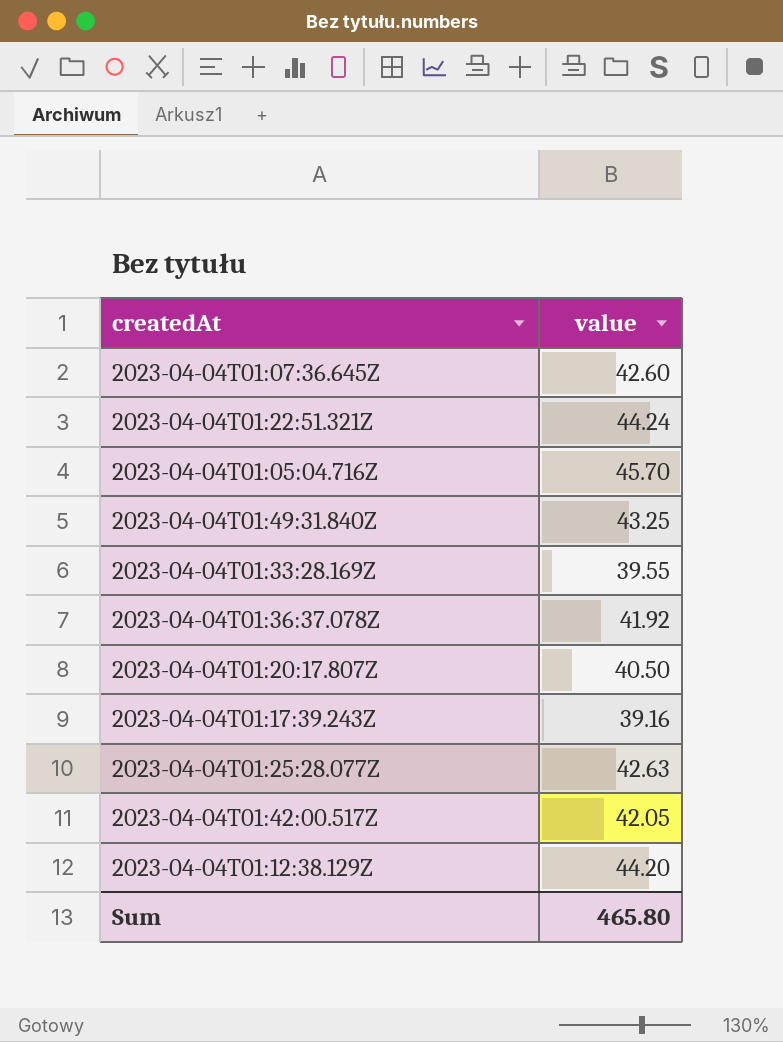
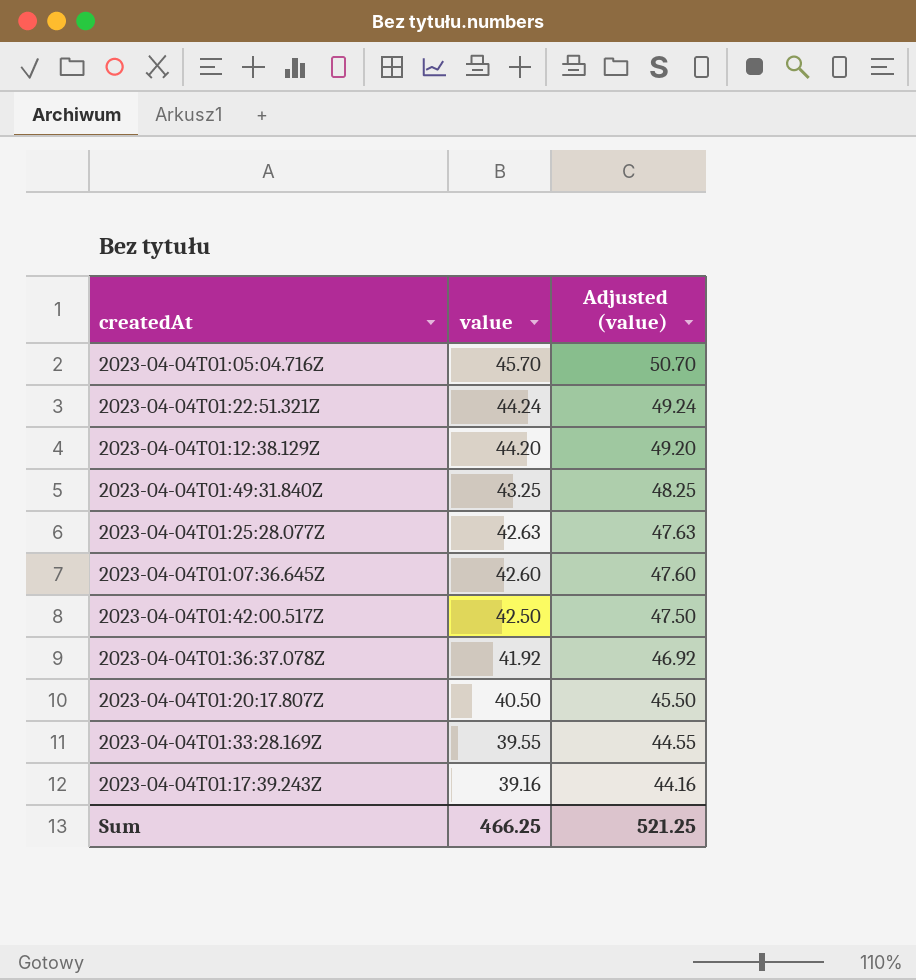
row order: none -> value descending
column Adjusted (value) | formula: none -> [value] + 5
2023-04-04T01:42:00.517Z | value: 42.05 -> 42.50
Sum | value: 465.80 -> 466.25

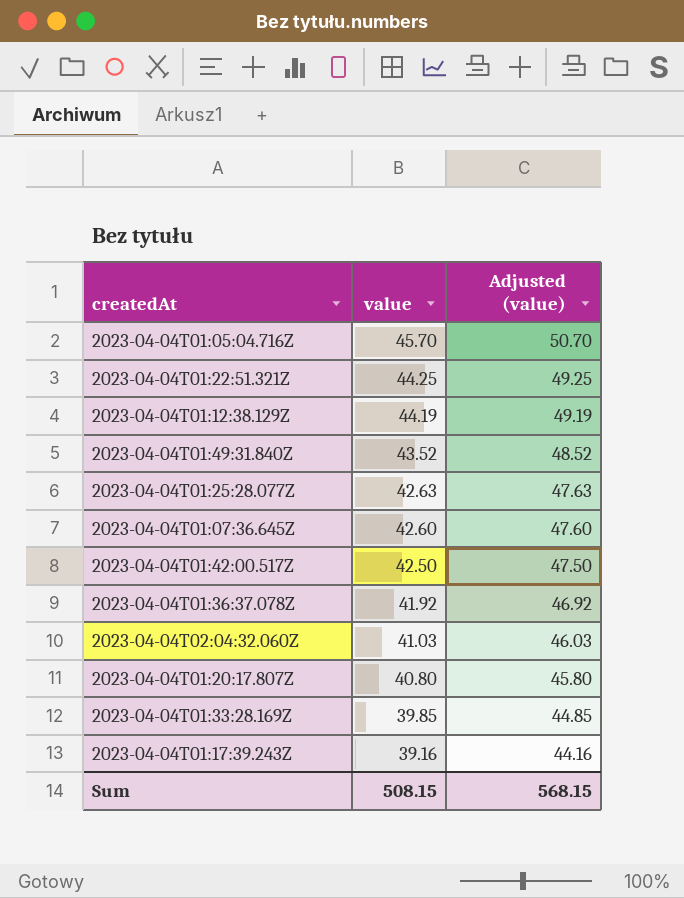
2023-04-04T01:22:51.321Z | value: 44.24 -> 44.25
2023-04-04T01:22:51.321Z | Adjusted (value): 49.24 -> 49.25
2023-04-04T01:12:38.129Z | value: 44.20 -> 44.19
2023-04-04T01:12:38.129Z | Adjusted (value): 49.20 -> 49.19
2023-04-04T01:49:31.840Z | value: 43.25 -> 43.52
2023-04-04T01:49:31.840Z | Adjusted (value): 48.25 -> 48.52
row 2023-04-04T02:04:32.060Z: none -> 41.03 | 46.03
2023-04-04T01:20:17.807Z | value: 40.50 -> 40.80
2023-04-04T01:20:17.807Z | Adjusted (value): 45.50 -> 45.80
2023-04-04T01:33:28.169Z | value: 39.55 -> 39.85
2023-04-04T01:33:28.169Z | Adjusted (value): 44.55 -> 44.85
Sum | value: 466.25 -> 508.15
Sum | Adjusted (value): 521.25 -> 568.15

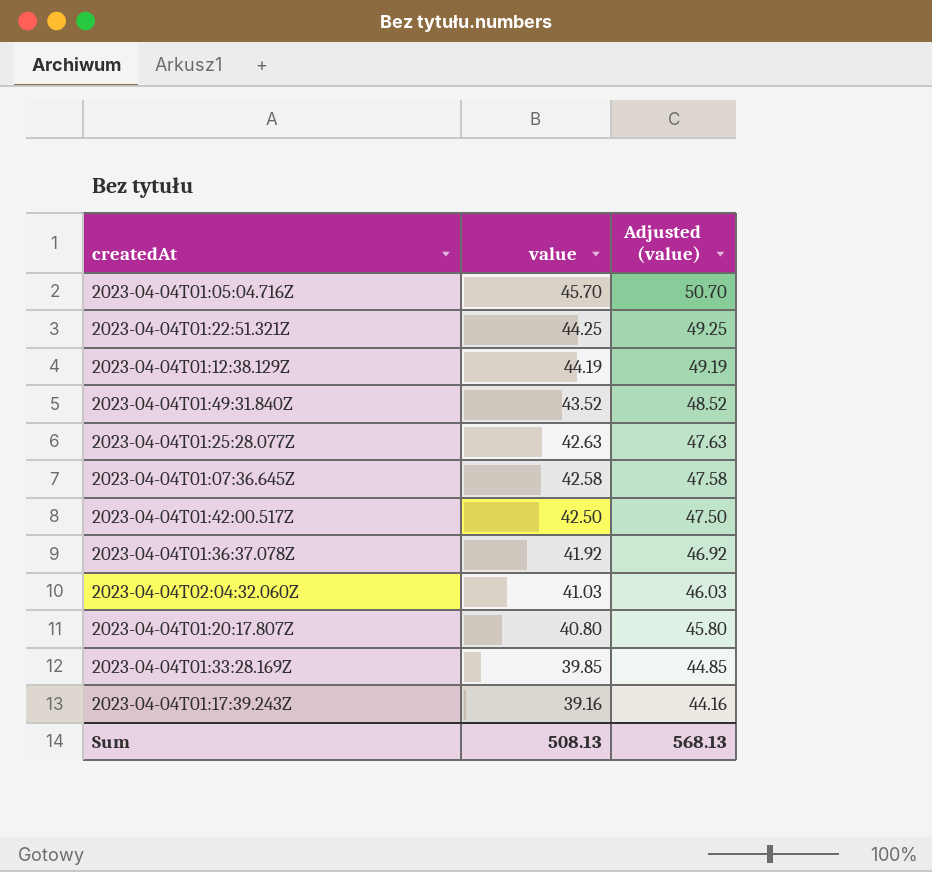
2023-04-04T01:07:36.645Z | value: 42.60 -> 42.58
2023-04-04T01:07:36.645Z | Adjusted (value): 47.60 -> 47.58
Sum | value: 508.15 -> 508.13
Sum | Adjusted (value): 568.15 -> 568.13

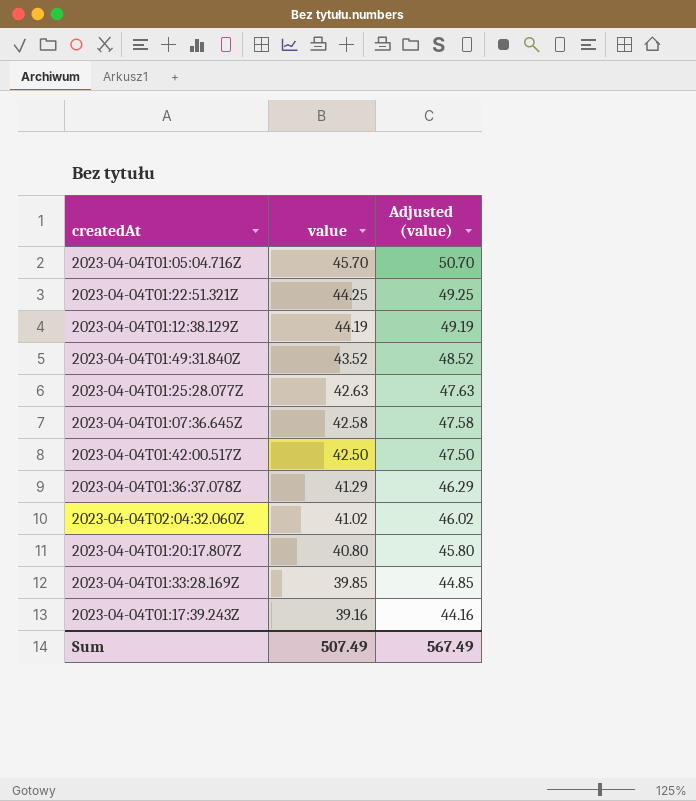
2023-04-04T01:36:37.078Z | value: 41.92 -> 41.29
2023-04-04T01:36:37.078Z | Adjusted (value): 46.92 -> 46.29
2023-04-04T02:04:32.060Z | value: 41.03 -> 41.02
2023-04-04T02:04:32.060Z | Adjusted (value): 46.03 -> 46.02
Sum | value: 508.13 -> 507.49
Sum | Adjusted (value): 568.13 -> 567.49

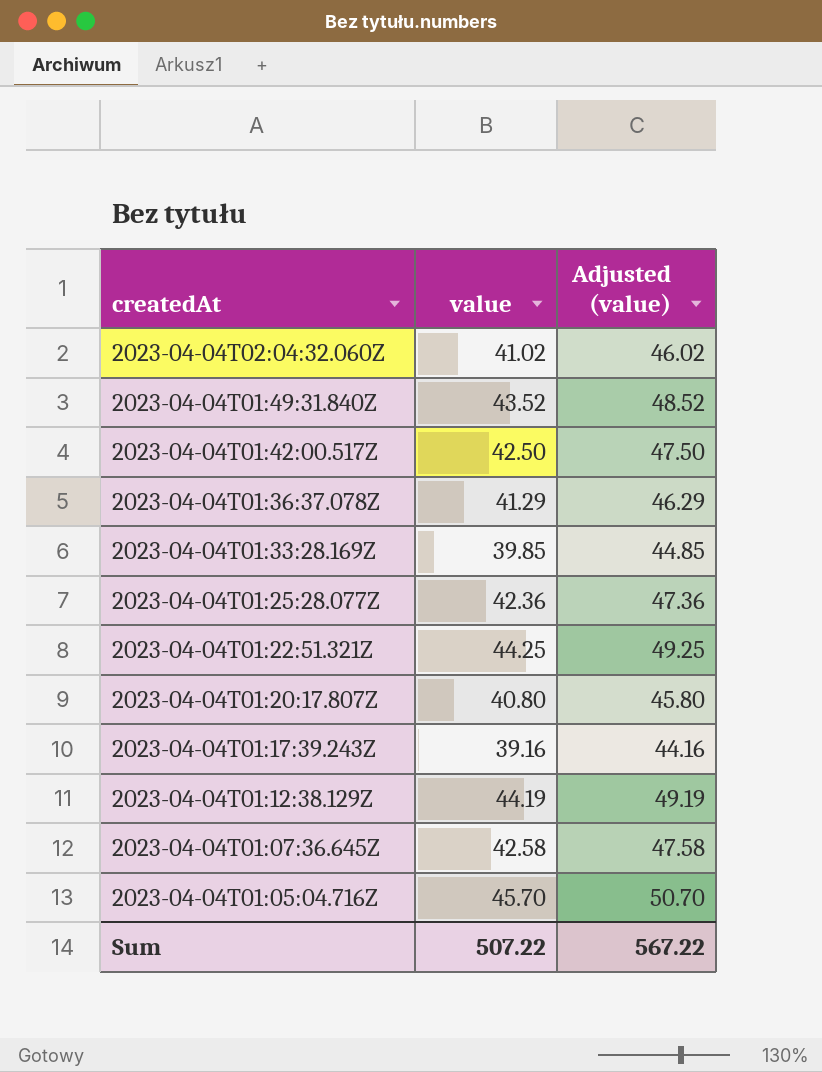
row order: value descending -> createdAt descending
2023-04-04T01:25:28.077Z | value: 42.63 -> 42.36
2023-04-04T01:25:28.077Z | Adjusted (value): 47.63 -> 47.36
Sum | value: 507.49 -> 507.22
Sum | Adjusted (value): 567.49 -> 567.22

